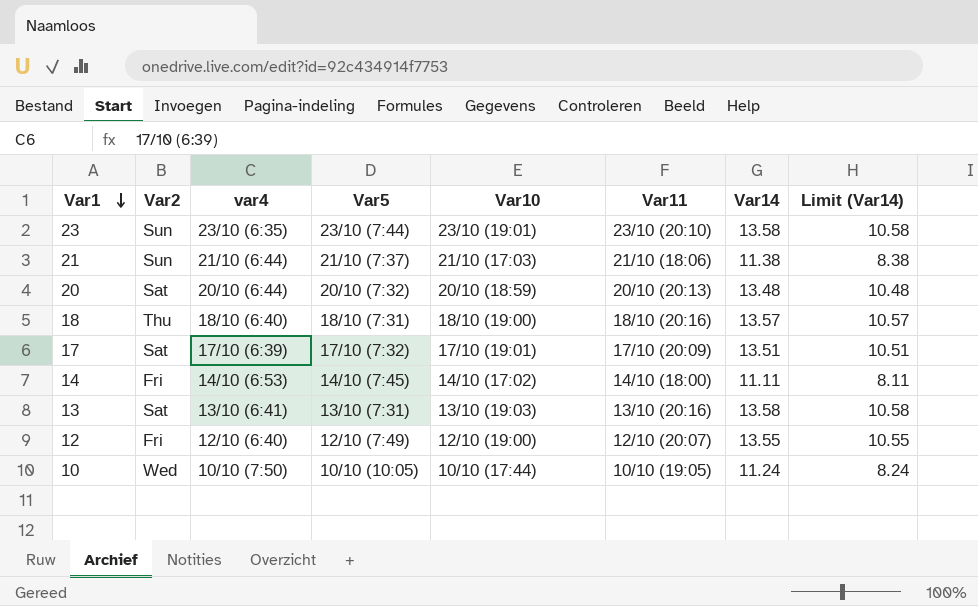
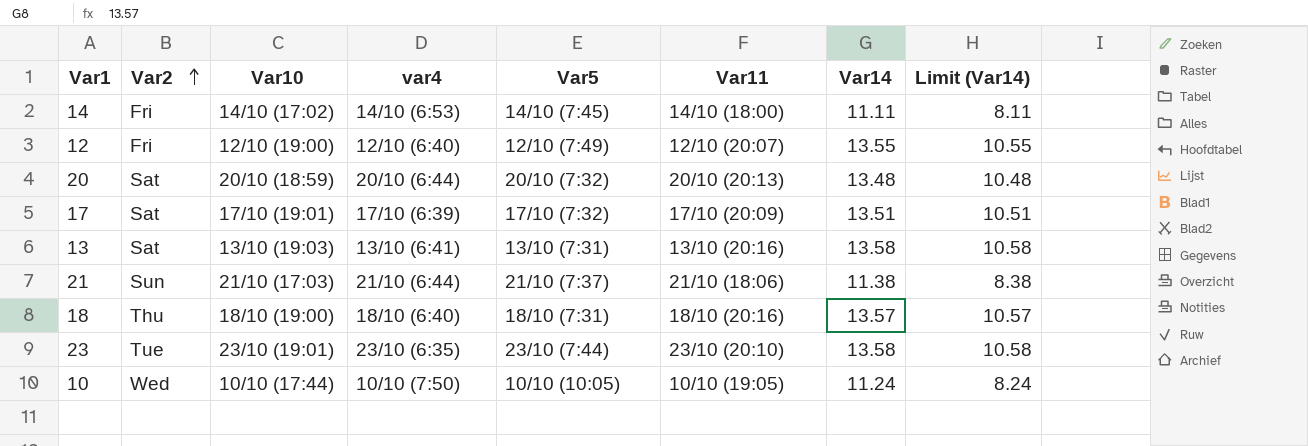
row order: Var1 descending -> Var2 ascending
column Var10 | position: 5 -> 3
23 | Var2: Sun -> Tue

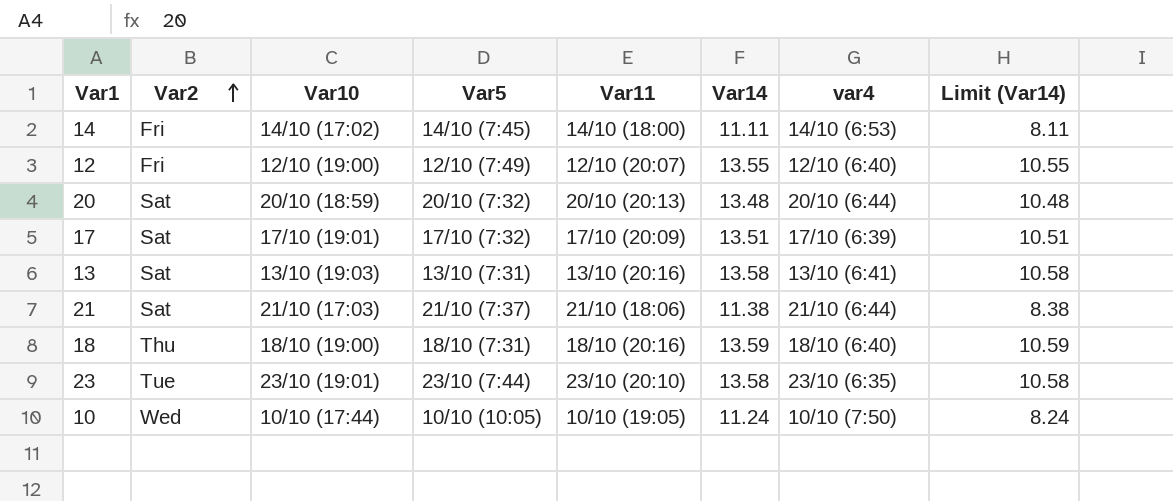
column var4 | position: 4 -> 7
21 | Var2: Sun -> Sat
18 | Var14: 13.57 -> 13.59
18 | Limit (Var14): 10.57 -> 10.59

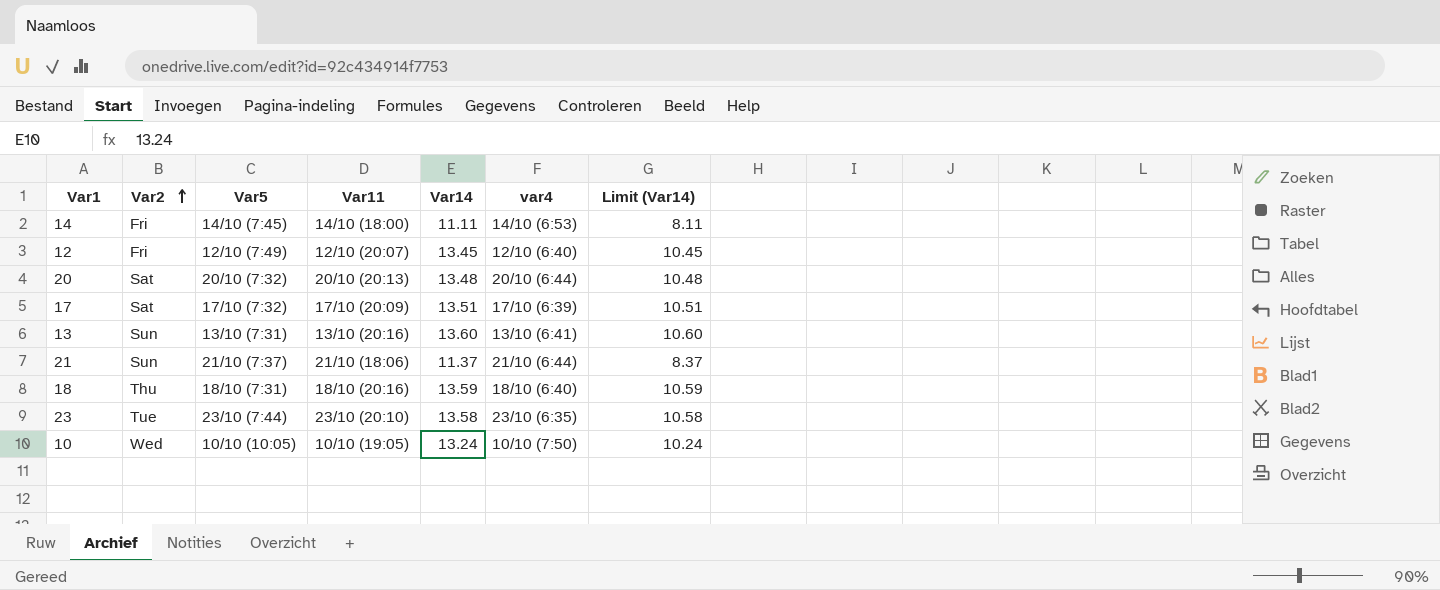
column Var10 | position: 3 -> none
12 | Var14: 13.55 -> 13.45
12 | Limit (Var14): 10.55 -> 10.45
13 | Var2: Sat -> Sun
13 | Var14: 13.58 -> 13.60
13 | Limit (Var14): 10.58 -> 10.60
21 | Var2: Sat -> Sun
21 | Var14: 11.38 -> 11.37
21 | Limit (Var14): 8.38 -> 8.37
10 | Var14: 11.24 -> 13.24
10 | Limit (Var14): 8.24 -> 10.24

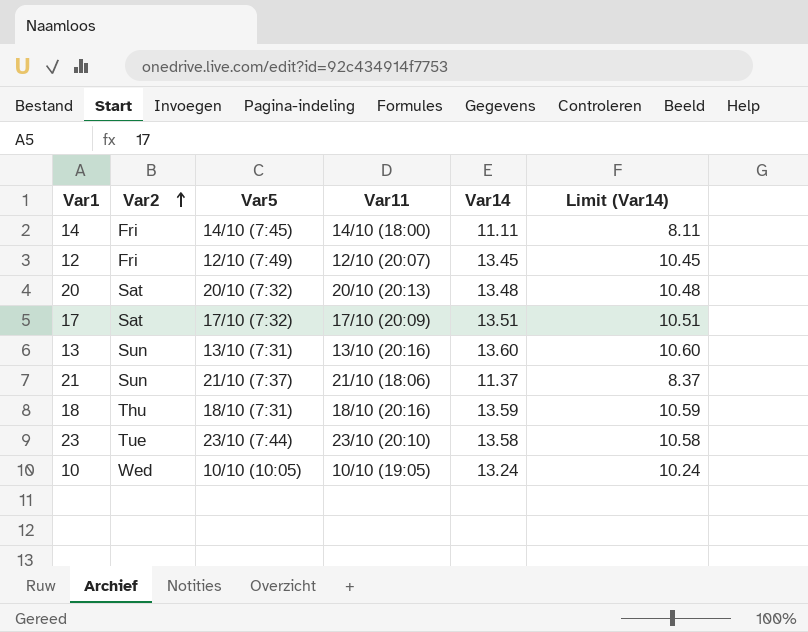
column var4 | position: 6 -> none

